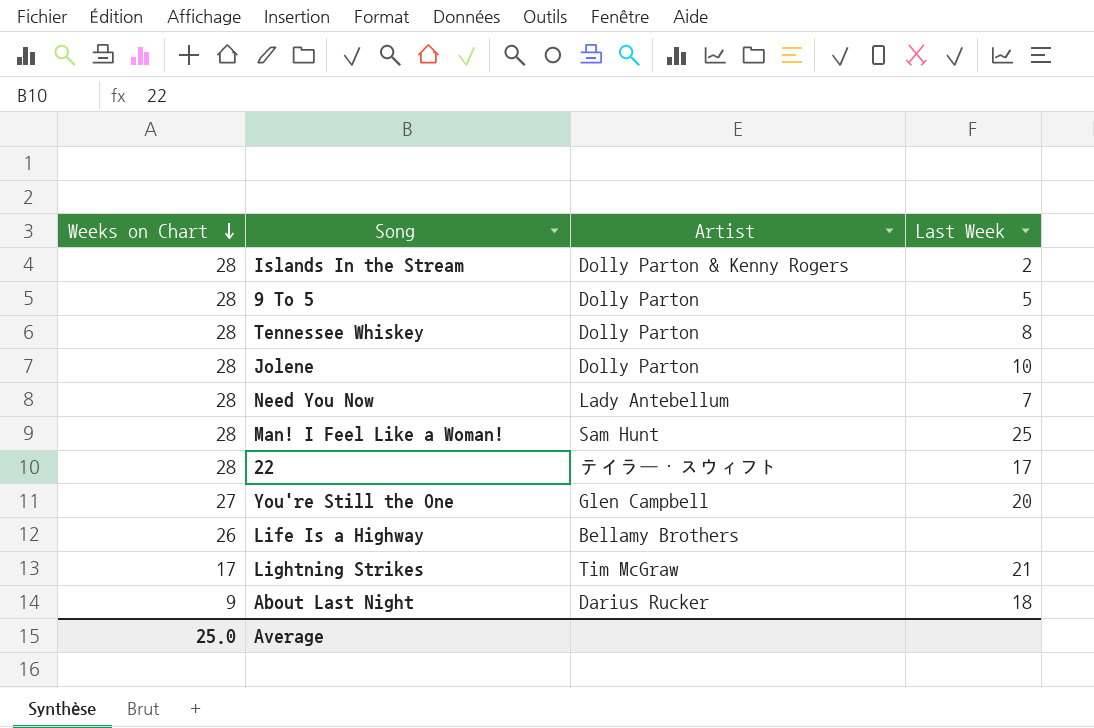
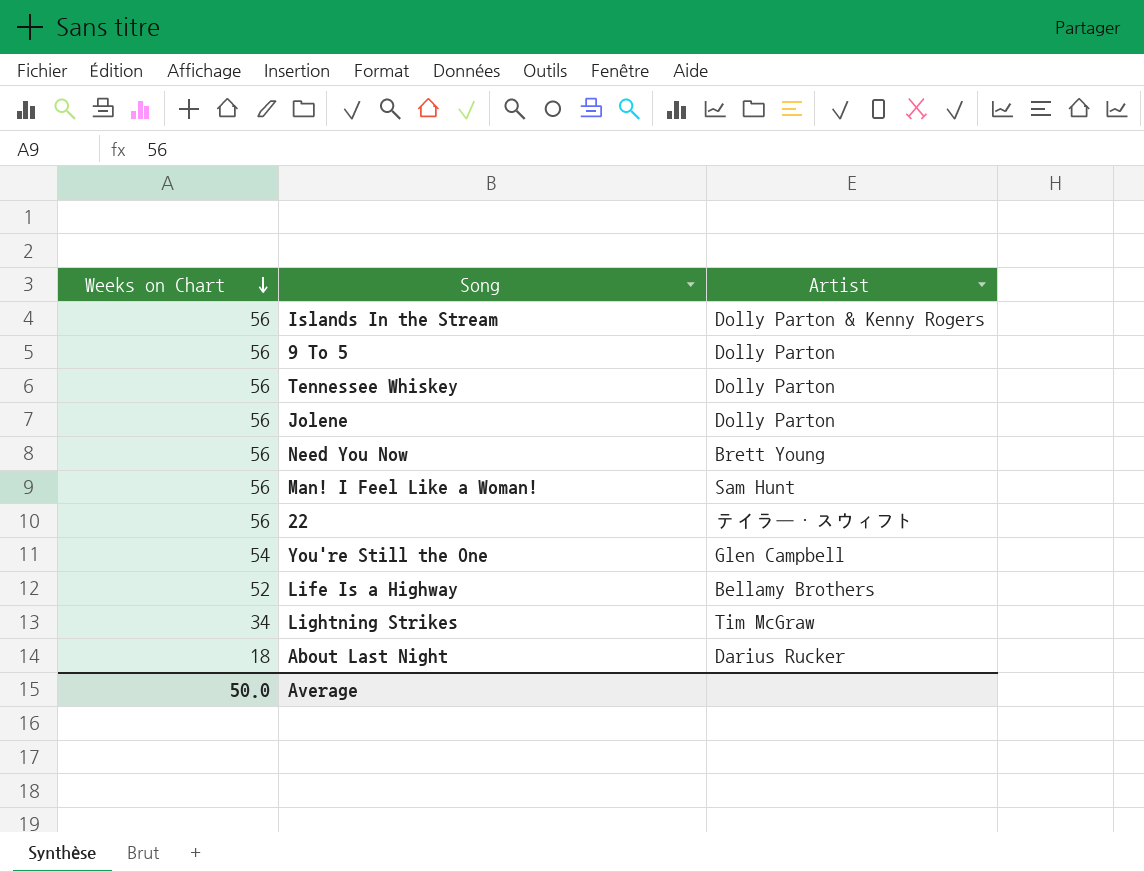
column Last Week | position: 4 -> none
Islands In the Stream | Weeks on Chart: 28 -> 56
9 To 5 | Weeks on Chart: 28 -> 56
Tennessee Whiskey | Weeks on Chart: 28 -> 56
Jolene | Weeks on Chart: 28 -> 56
Need You Now | Weeks on Chart: 28 -> 56
Need You Now | Artist: Lady Antebellum -> Brett Young
Man! I Feel Like a Woman! | Weeks on Chart: 28 -> 56
22 | Weeks on Chart: 28 -> 56
You're Still the One | Weeks on Chart: 27 -> 54
Life Is a Highway | Weeks on Chart: 26 -> 52
Lightning Strikes | Weeks on Chart: 17 -> 34
About Last Night | Weeks on Chart: 9 -> 18
Average | Weeks on Chart: 25.0 -> 50.0

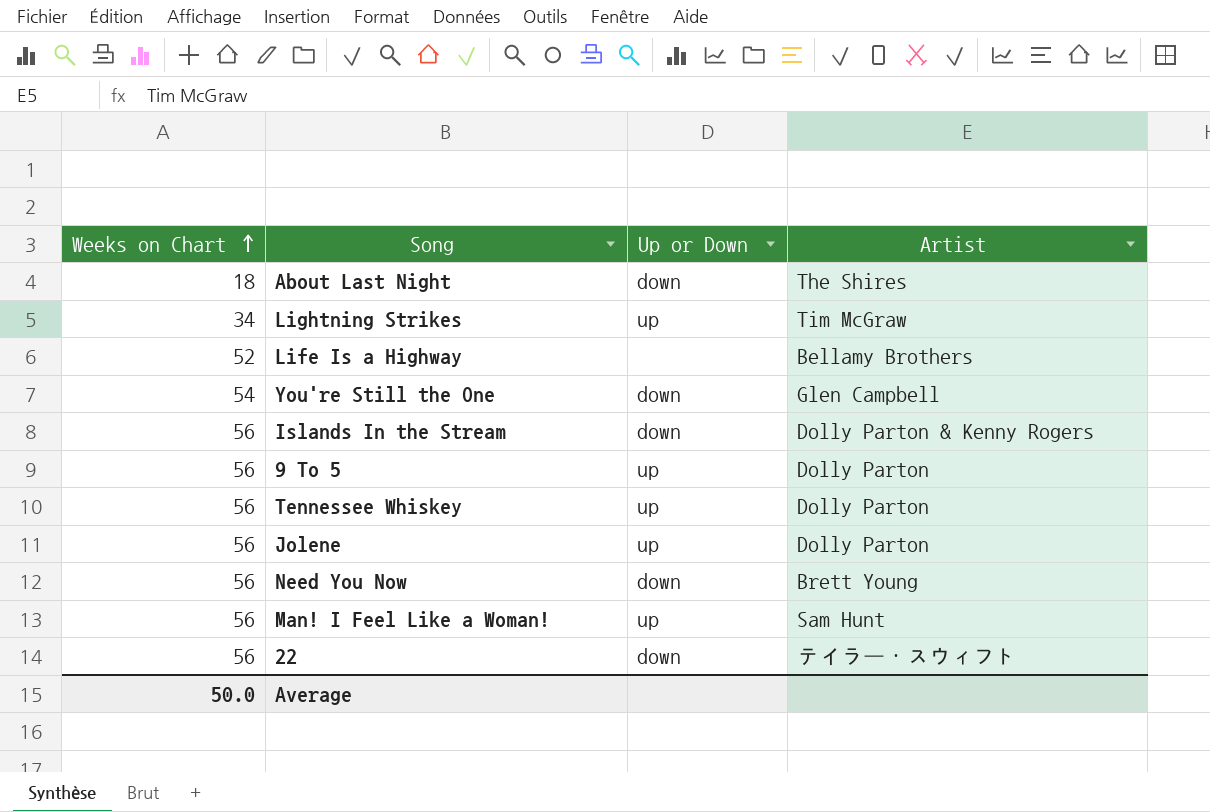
row order: Weeks on Chart descending -> Weeks on Chart ascending
column Up or Down | position: none -> 3
About Last Night | Artist: Darius Rucker -> The Shires

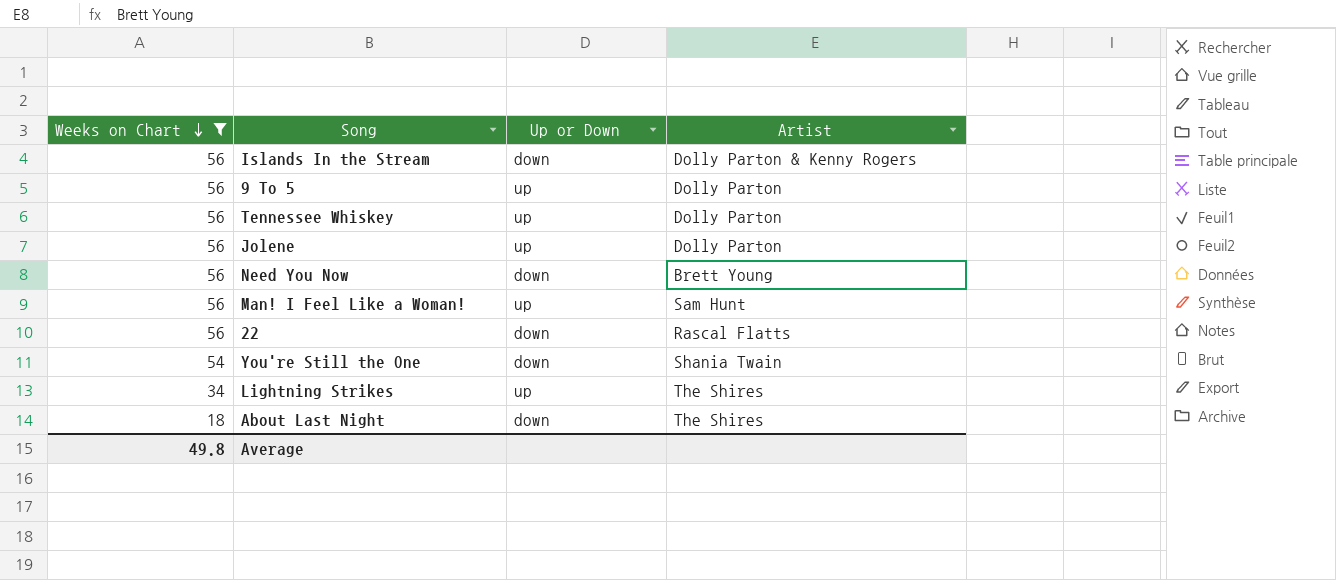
filter: none -> Weeks on Chart != 52
row order: Weeks on Chart ascending -> Weeks on Chart descending
22 | Artist: テイラー・スウィフト -> Rascal Flatts
You're Still the One | Artist: Glen Campbell -> Shania Twain
Lightning Strikes | Artist: Tim McGraw -> The Shires
Average | Weeks on Chart: 50.0 -> 49.8

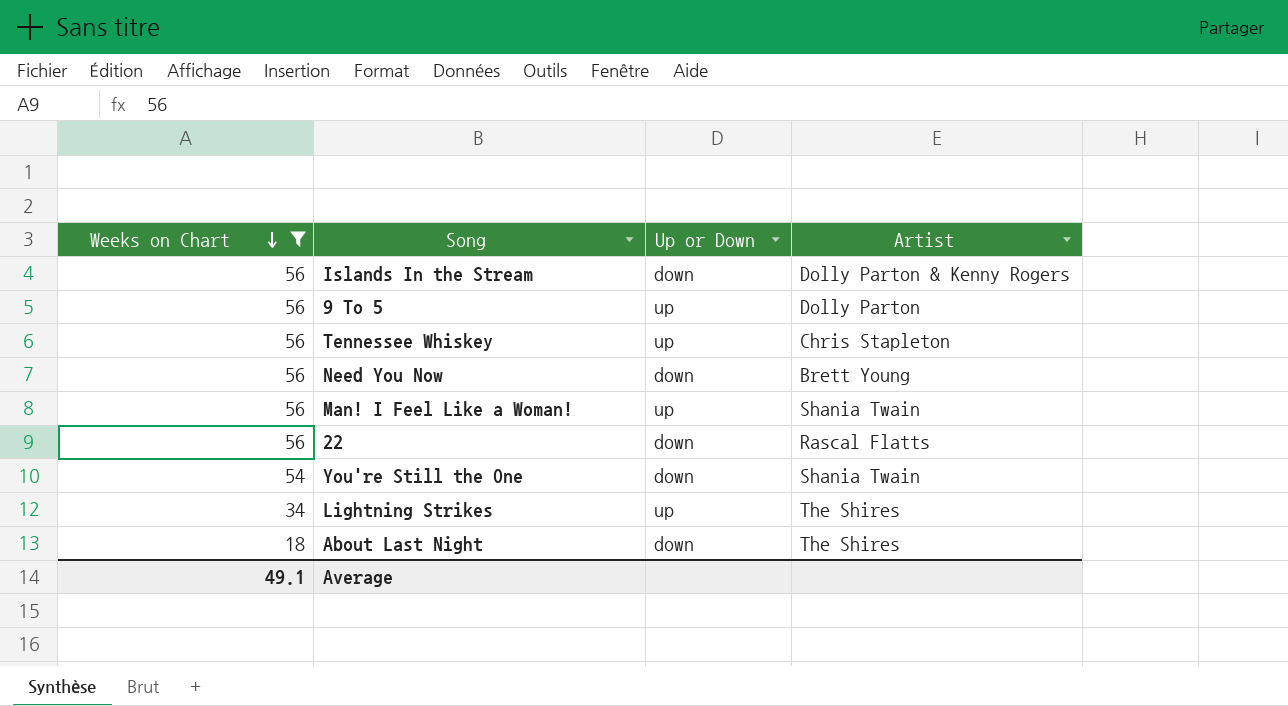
row Jolene: 56 | up | Dolly Parton -> none
Tennessee Whiskey | Artist: Dolly Parton -> Chris Stapleton
Man! I Feel Like a Woman! | Artist: Sam Hunt -> Shania Twain
Average | Weeks on Chart: 49.8 -> 49.1

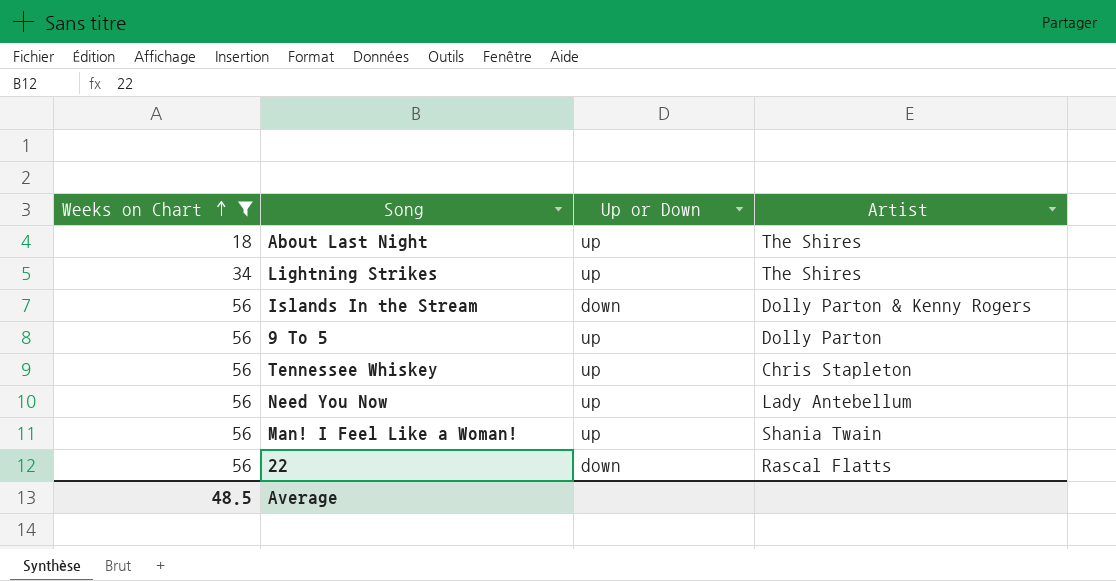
row order: Weeks on Chart descending -> Weeks on Chart ascending
row You're Still the One: 54 | down | Shania Twain -> none
About Last Night | Up or Down: down -> up
Need You Now | Up or Down: down -> up
Need You Now | Artist: Brett Young -> Lady Antebellum
Average | Weeks on Chart: 49.1 -> 48.5

